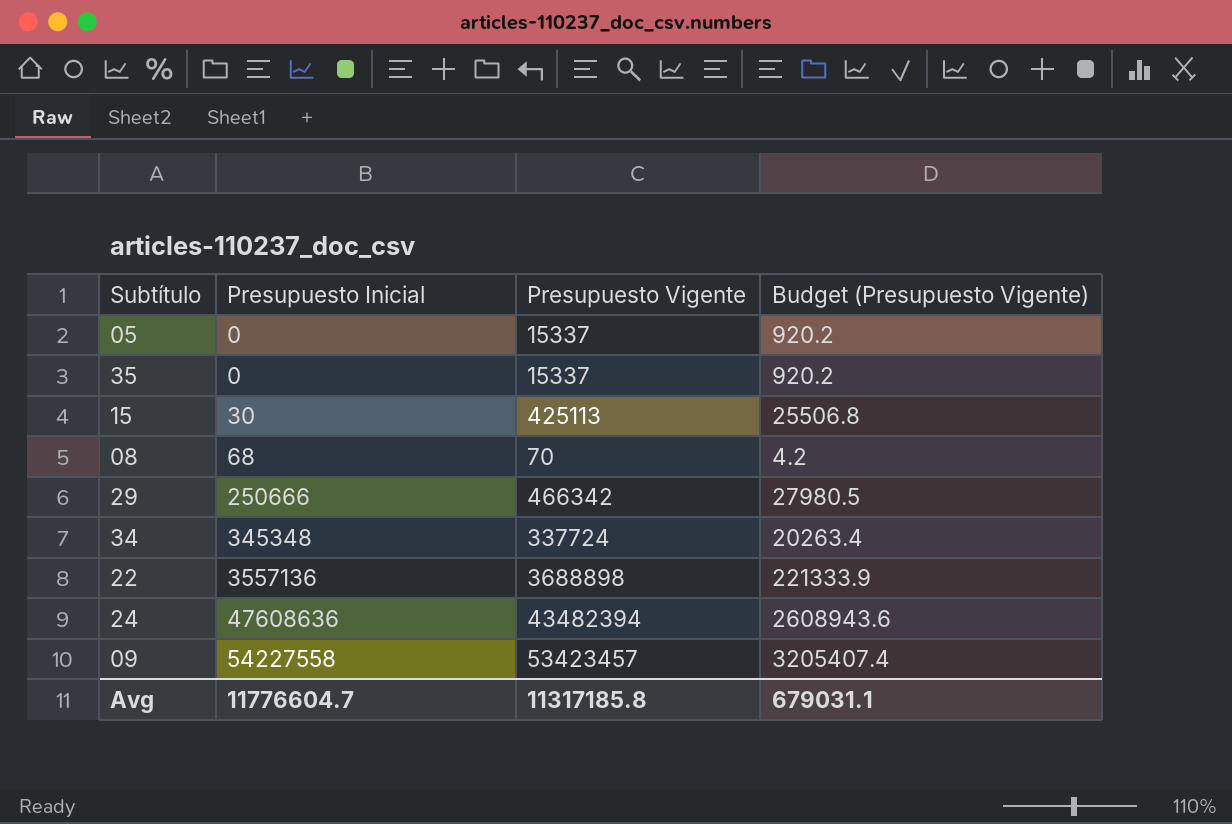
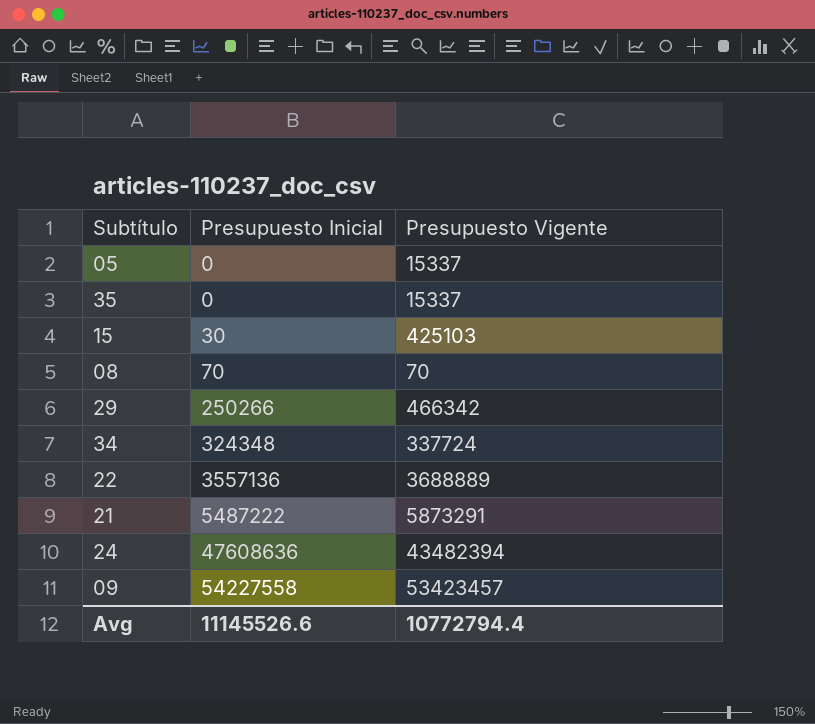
column Budget (Presupuesto Vigente) | formula: [Presupuesto Vigente] * 0.06 -> none
15 | Presupuesto Vigente: 425113 -> 425103
08 | Presupuesto Inicial: 68 -> 70
29 | Presupuesto Inicial: 250666 -> 250266
34 | Presupuesto Inicial: 345348 -> 324348
22 | Presupuesto Vigente: 3688898 -> 3688889
row 21: none -> 5487222 | 5873291
Avg | Presupuesto Inicial: 11776604.7 -> 11145526.6
Avg | Presupuesto Vigente: 11317185.8 -> 10772794.4

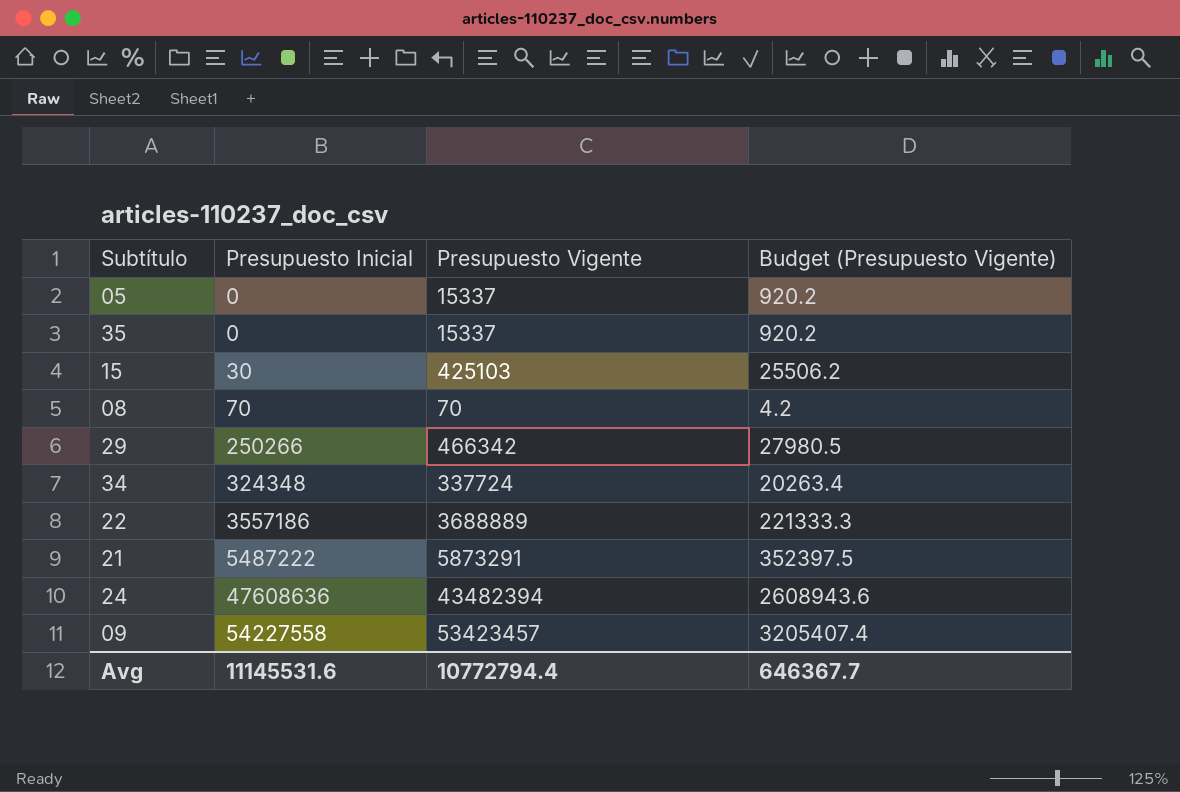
column Budget (Presupuesto Vigente) | formula: none -> [Presupuesto Vigente] * 0.06
22 | Presupuesto Inicial: 3557136 -> 3557186
Avg | Presupuesto Inicial: 11145526.6 -> 11145531.6

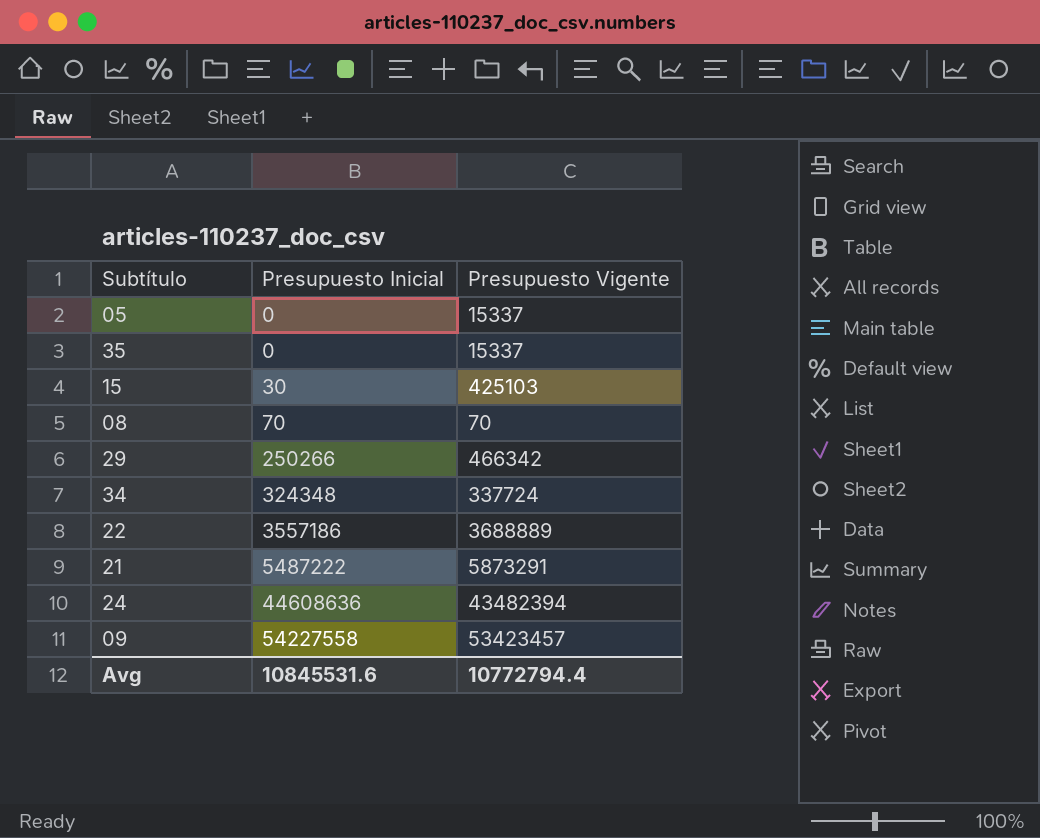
column Budget (Presupuesto Vigente) | formula: [Presupuesto Vigente] * 0.06 -> none
24 | Presupuesto Inicial: 47608636 -> 44608636
Avg | Presupuesto Inicial: 11145531.6 -> 10845531.6

